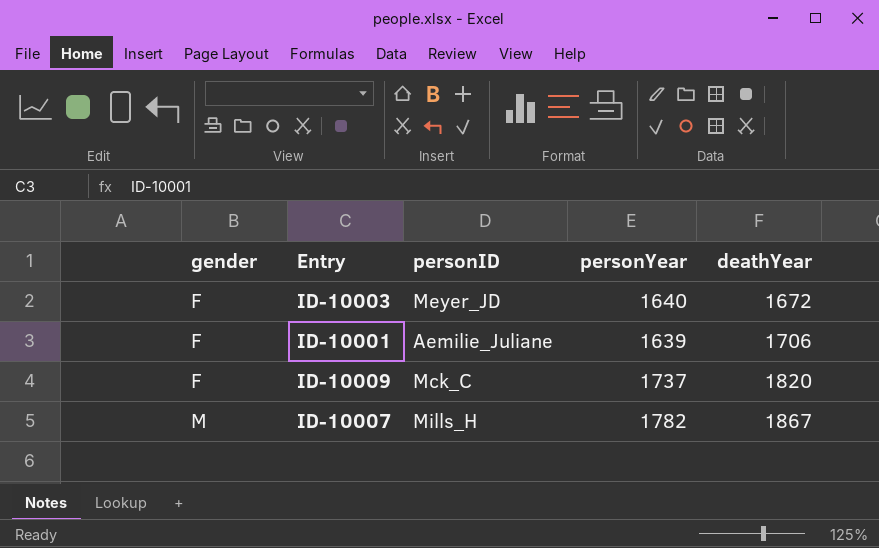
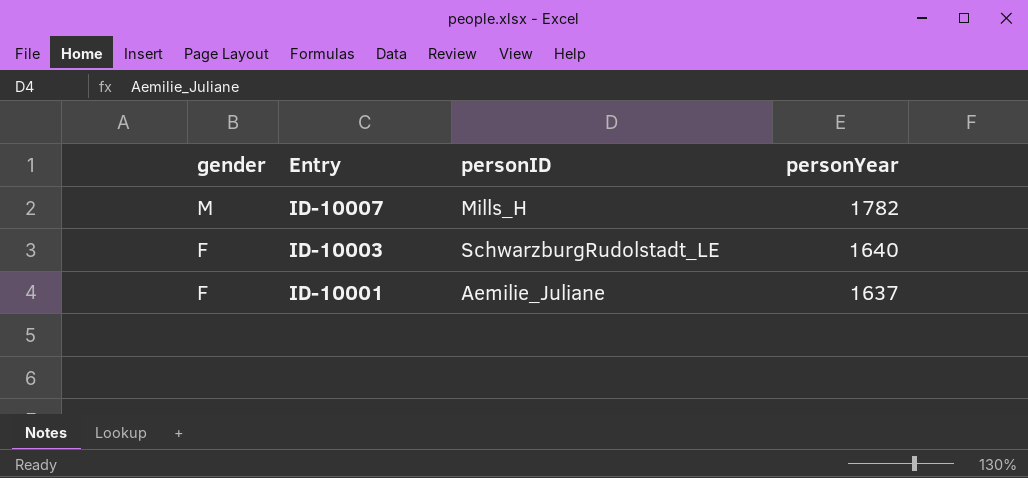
row order: gender ascending -> gender descending
column deathYear | position: 5 -> none
row ID-10009: F | Mck_C | 1737 | 1820 -> none
ID-10003 | personID: Meyer_JD -> SchwarzburgRudolstadt_LE
ID-10001 | personYear: 1639 -> 1637

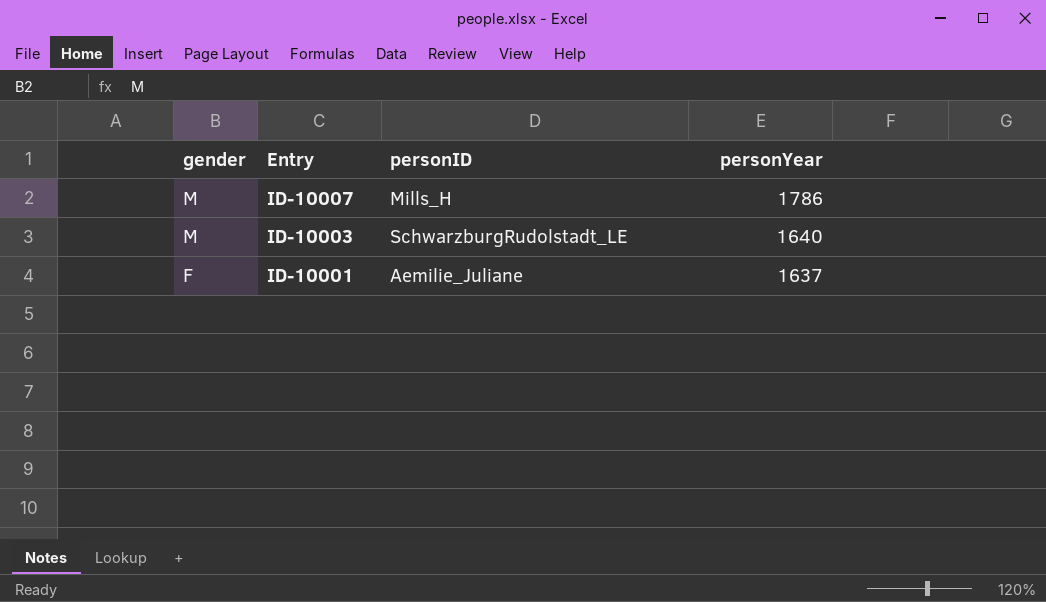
ID-10007 | personYear: 1782 -> 1786
ID-10003 | gender: F -> M

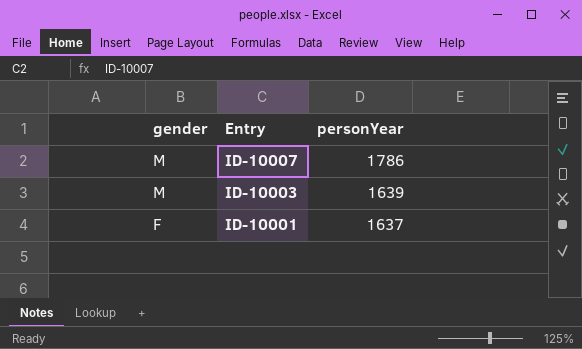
column personID | position: 3 -> none
ID-10003 | personYear: 1640 -> 1639

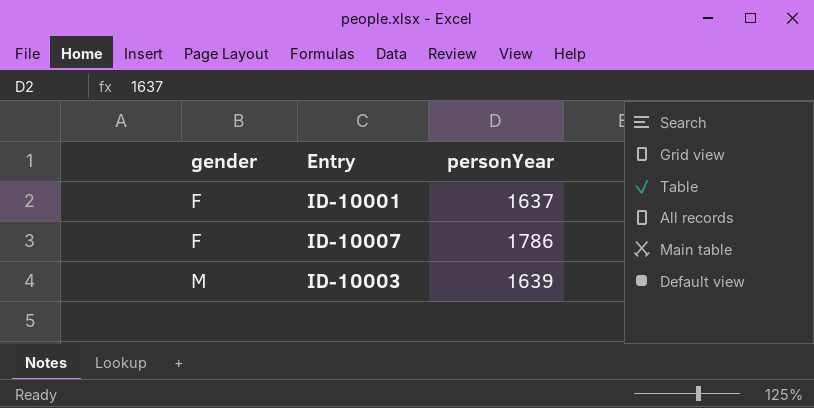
row order: gender descending -> gender ascending
ID-10007 | gender: M -> F

